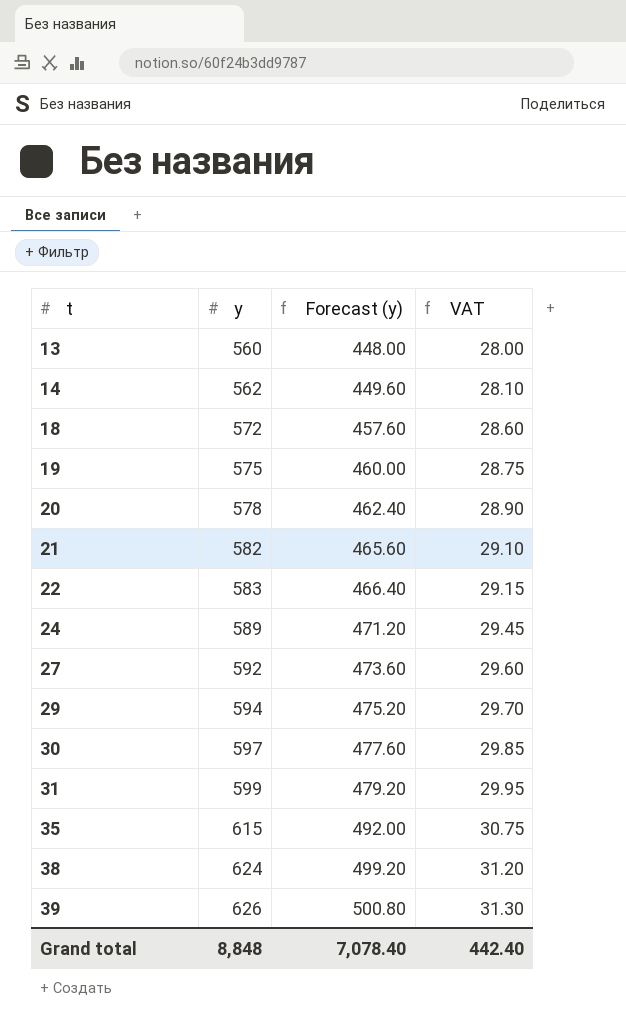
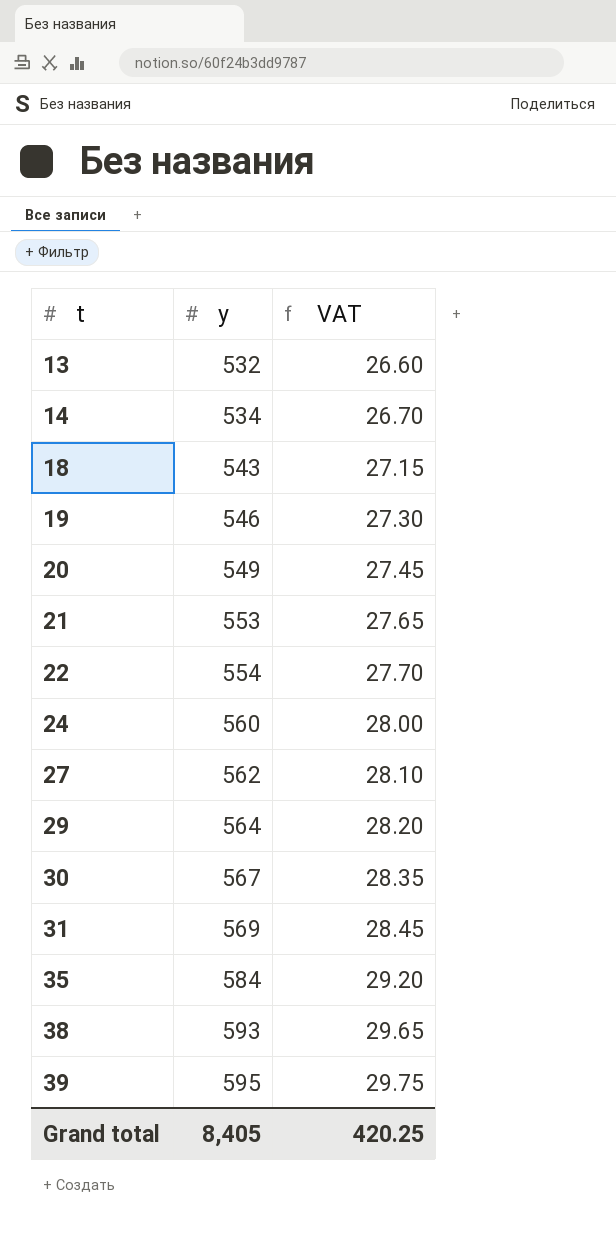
column Forecast (y) | formula: [y] * 0.8 -> none
13 | y: 560 -> 532
13 | VAT: 28.00 -> 26.60
14 | y: 562 -> 534
14 | VAT: 28.10 -> 26.70
18 | y: 572 -> 543
18 | VAT: 28.60 -> 27.15
19 | y: 575 -> 546
19 | VAT: 28.75 -> 27.30
20 | y: 578 -> 549
20 | VAT: 28.90 -> 27.45
21 | y: 582 -> 553
21 | VAT: 29.10 -> 27.65
22 | y: 583 -> 554
22 | VAT: 29.15 -> 27.70
24 | y: 589 -> 560
24 | VAT: 29.45 -> 28.00
27 | y: 592 -> 562
27 | VAT: 29.60 -> 28.10
29 | y: 594 -> 564
29 | VAT: 29.70 -> 28.20
30 | y: 597 -> 567
30 | VAT: 29.85 -> 28.35
31 | y: 599 -> 569
31 | VAT: 29.95 -> 28.45
35 | y: 615 -> 584
35 | VAT: 30.75 -> 29.20
38 | y: 624 -> 593
38 | VAT: 31.20 -> 29.65
39 | y: 626 -> 595
39 | VAT: 31.30 -> 29.75
Grand total | y: 8,848 -> 8,405
Grand total | VAT: 442.40 -> 420.25

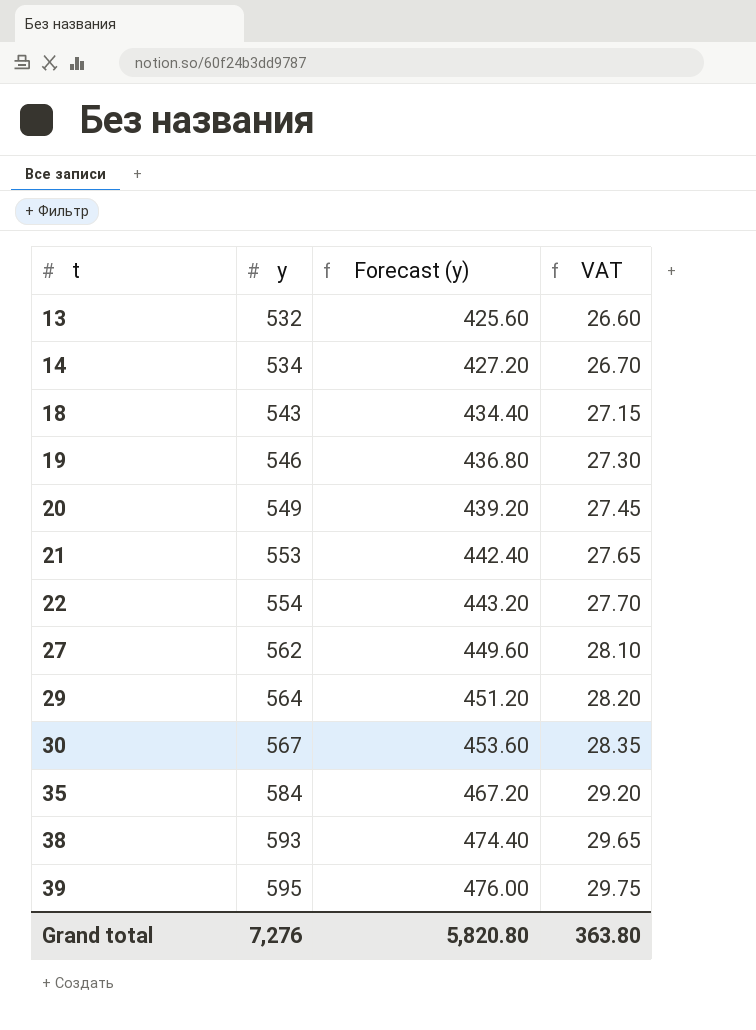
column Forecast (y) | formula: none -> [y] * 0.8
row 24: 560 | 28.00 -> none
row 31: 569 | 28.45 -> none
Grand total | y: 8,405 -> 7,276
Grand total | VAT: 420.25 -> 363.80

